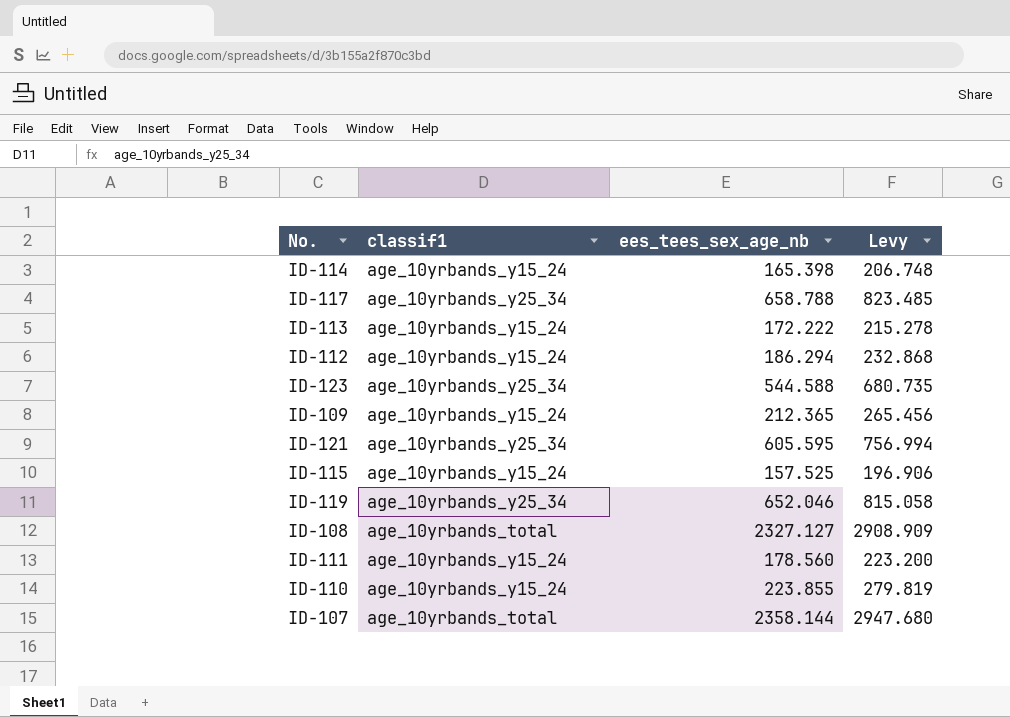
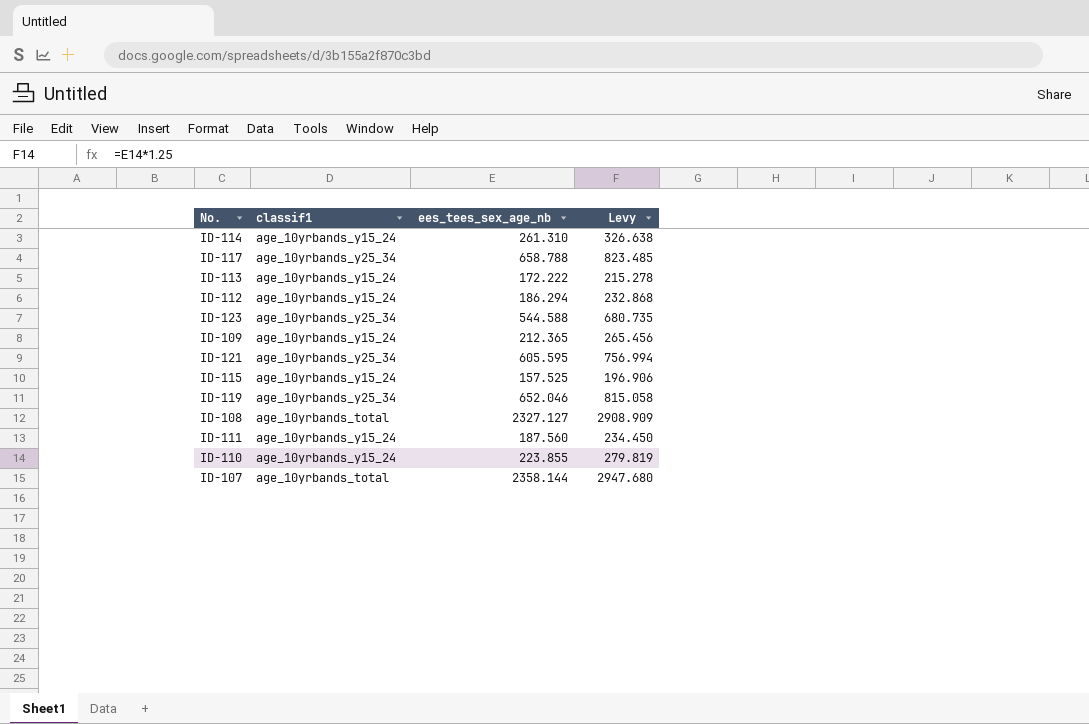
ID-114 | ees_tees_sex_age_nb: 165.398 -> 261.310
ID-114 | Levy: 206.748 -> 326.638
ID-111 | ees_tees_sex_age_nb: 178.560 -> 187.560
ID-111 | Levy: 223.200 -> 234.450

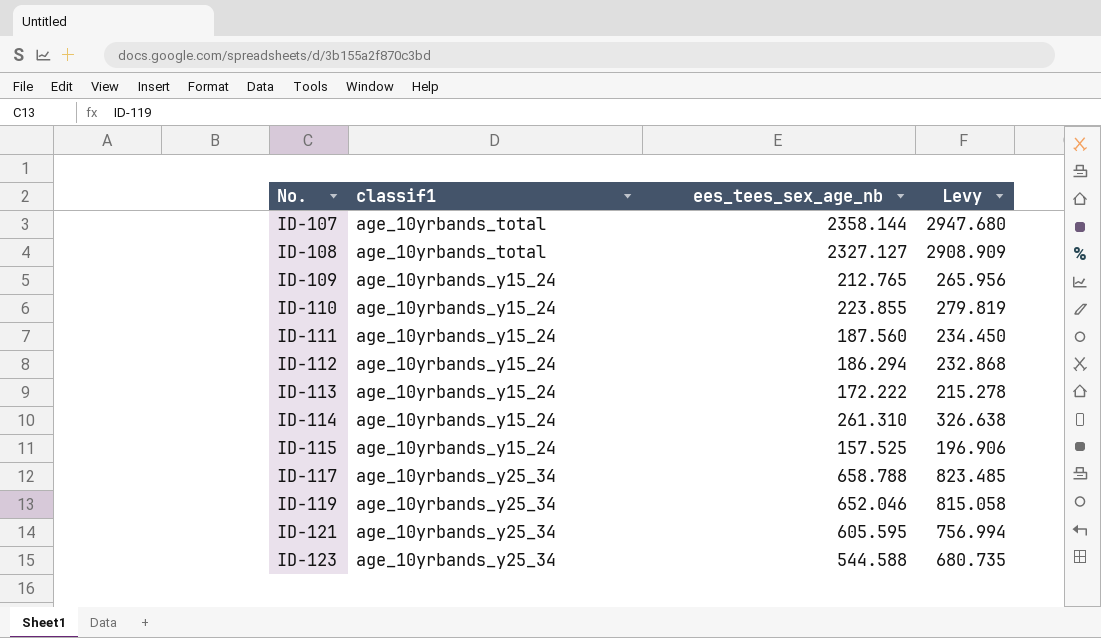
row order: none -> No. ascending
ID-109 | ees_tees_sex_age_nb: 212.365 -> 212.765
ID-109 | Levy: 265.456 -> 265.956

